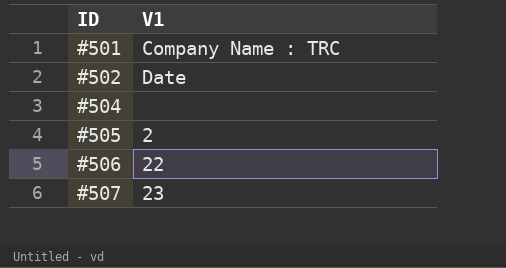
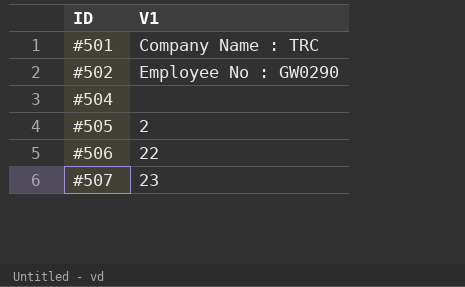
#502 | V1: Date -> Employee No : GW0290

